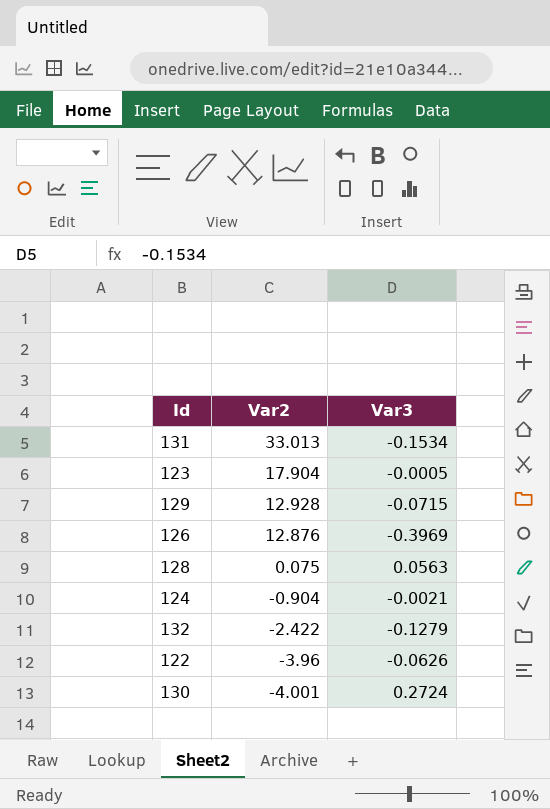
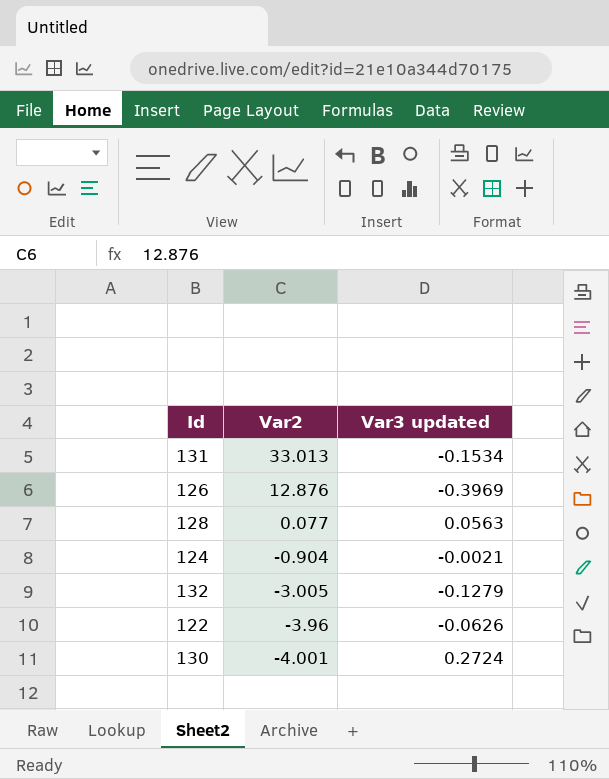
column name: Var3 -> Var3 updated
row 123: 17.904 | -0.0005 -> none
row 129: 12.928 | -0.0715 -> none
128 | Var2: 0.075 -> 0.077
132 | Var2: -2.422 -> -3.005

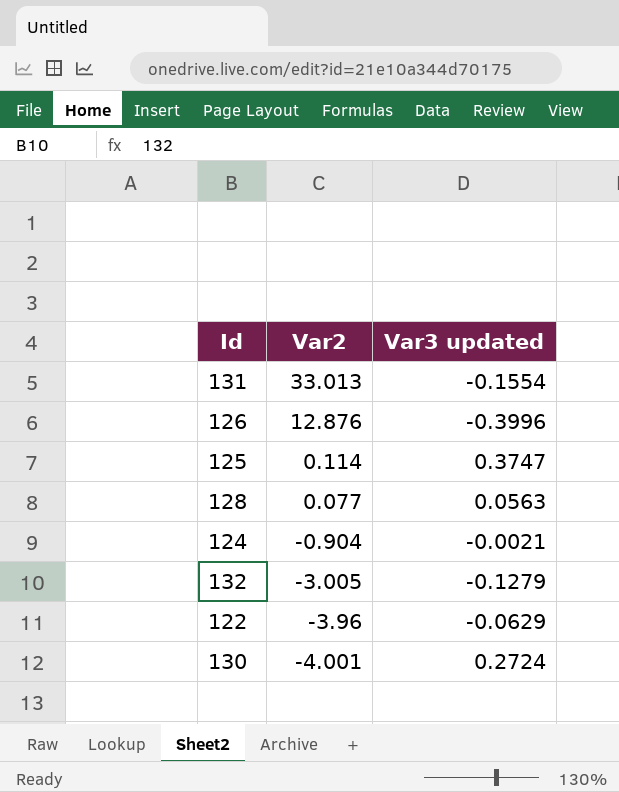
131 | Var3 updated: -0.1534 -> -0.1554
126 | Var3 updated: -0.3969 -> -0.3996
row 125: none -> 0.114 | 0.3747
122 | Var3 updated: -0.0626 -> -0.0629

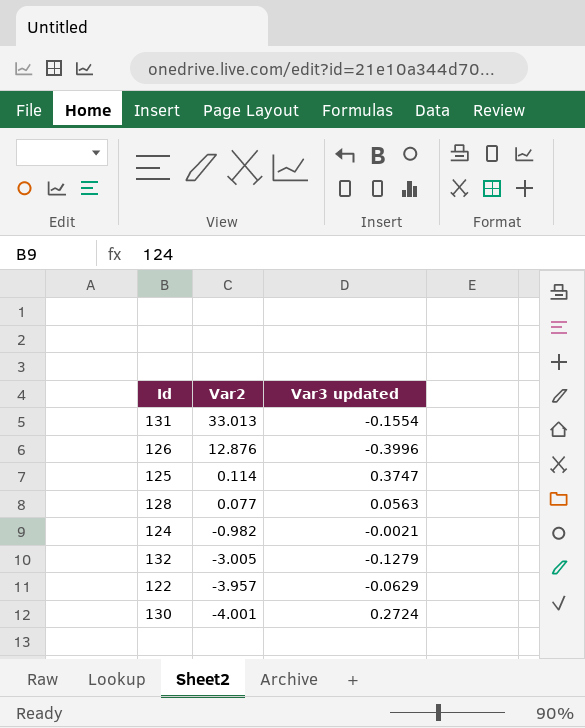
124 | Var2: -0.904 -> -0.982
122 | Var2: -3.96 -> -3.957

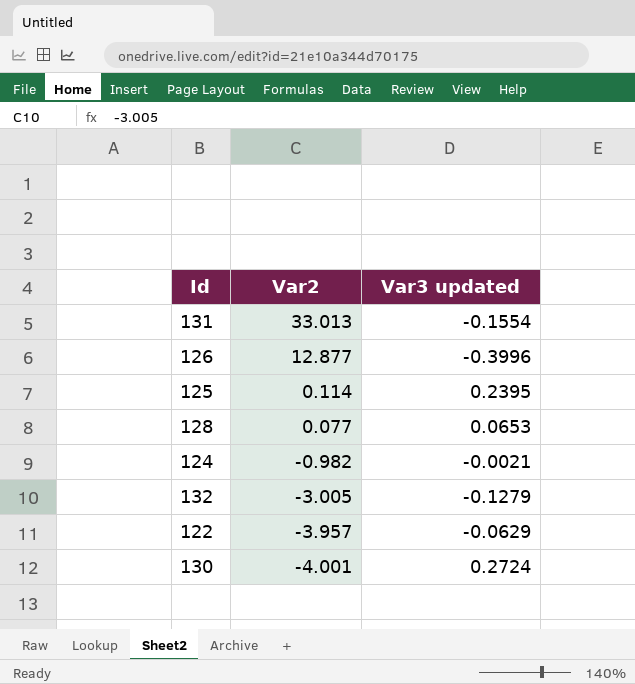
126 | Var2: 12.876 -> 12.877
125 | Var3 updated: 0.3747 -> 0.2395
128 | Var3 updated: 0.0563 -> 0.0653

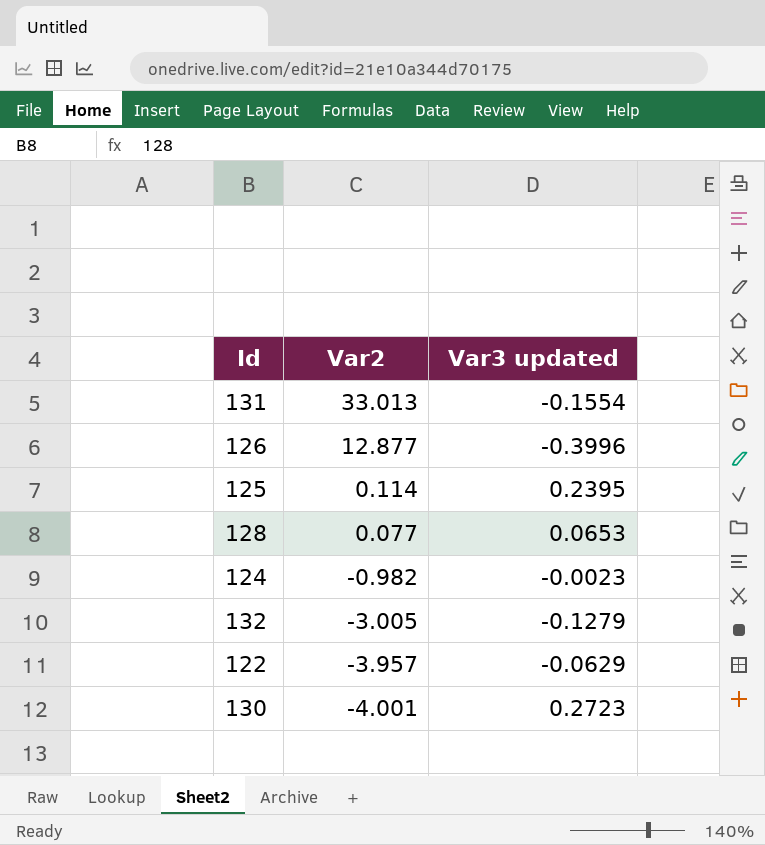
124 | Var3 updated: -0.0021 -> -0.0023
130 | Var3 updated: 0.2724 -> 0.2723

